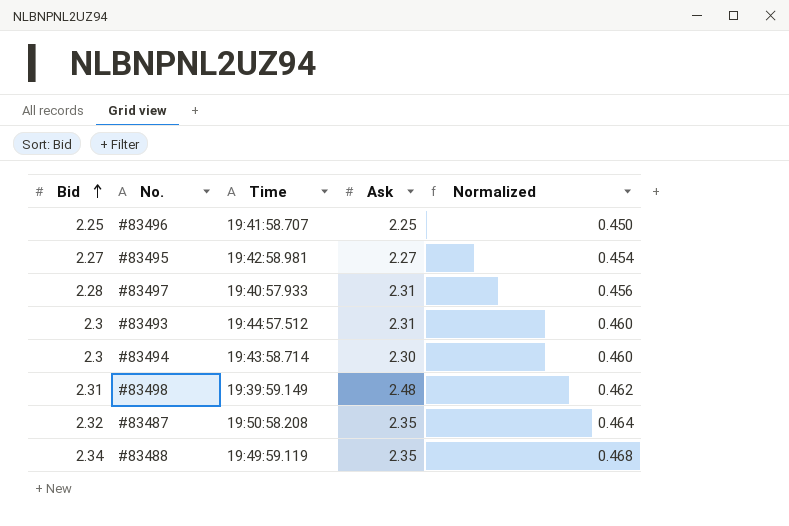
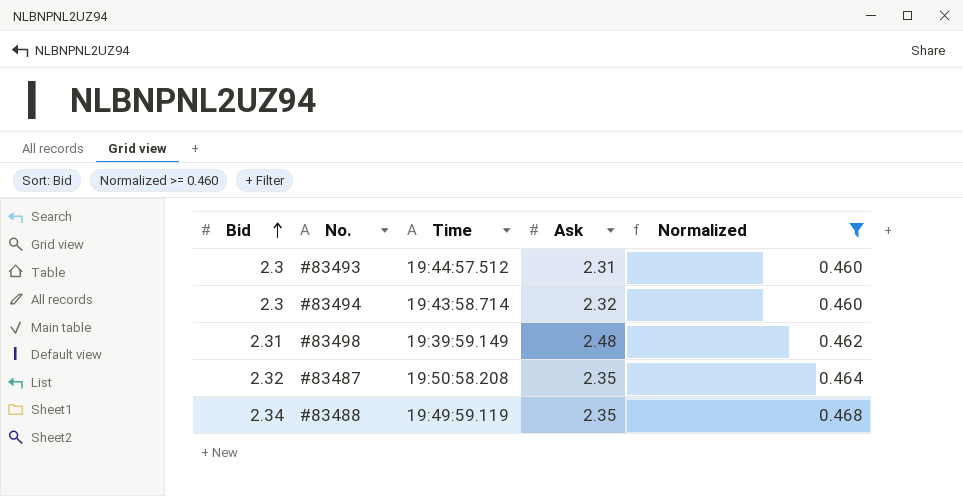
filter: none -> Normalized >= 0.460
#83494 | Ask: 2.30 -> 2.32

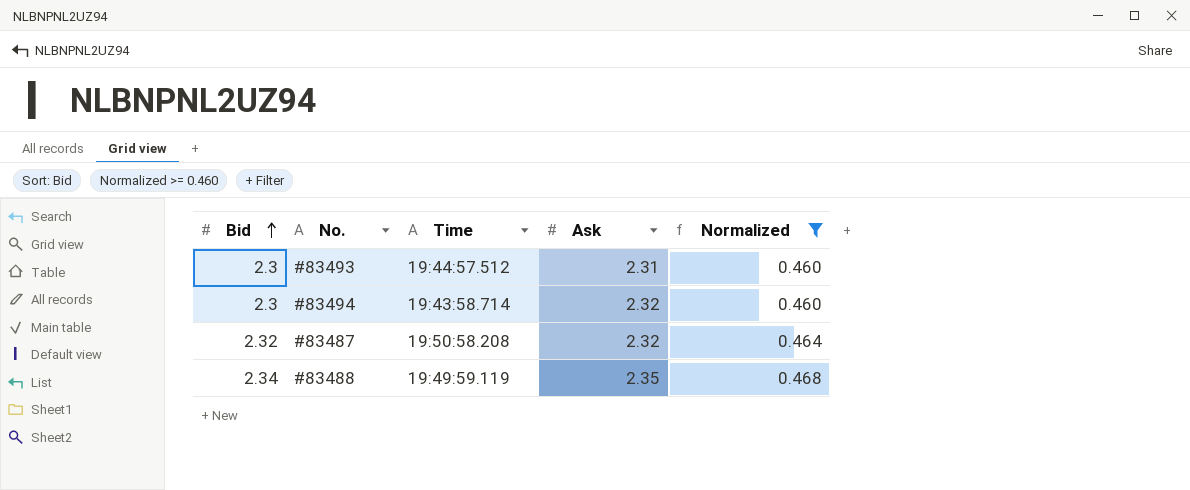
row #83498: 2.31 | 19:39:59.149 | 2.48 | 0.462 -> none
#83487 | Ask: 2.35 -> 2.32

